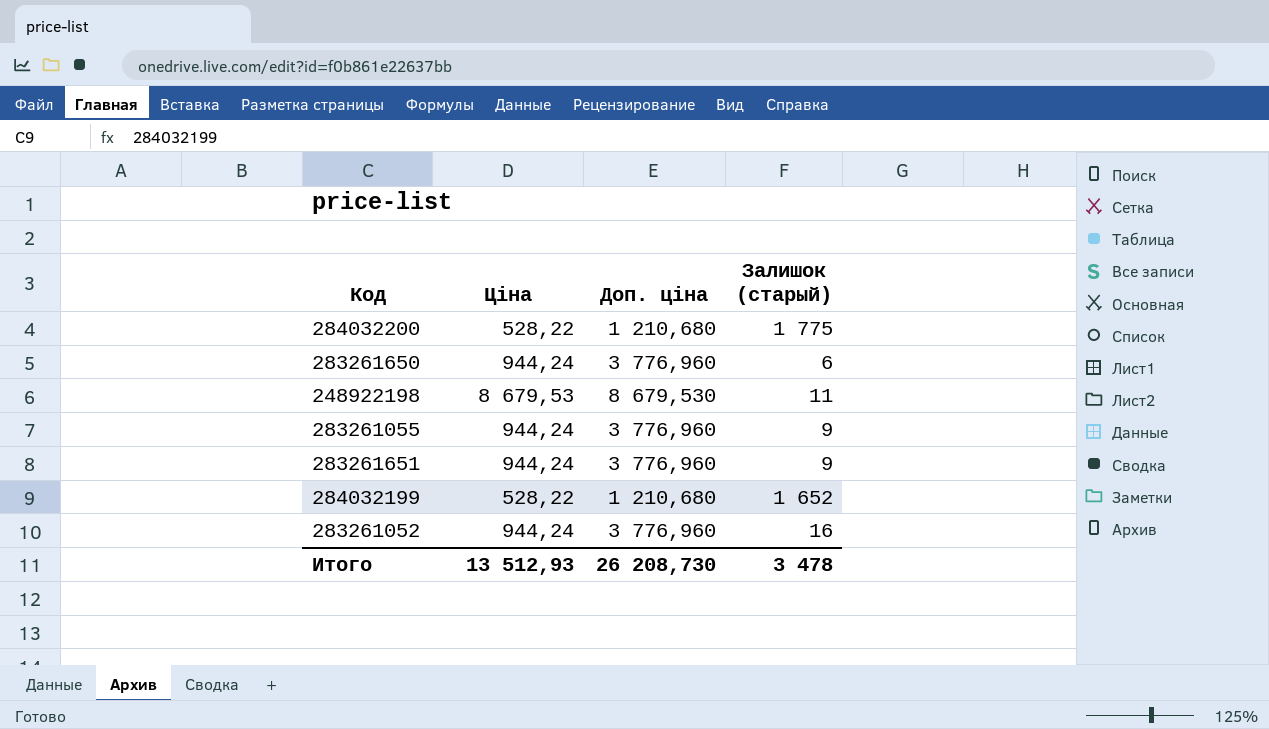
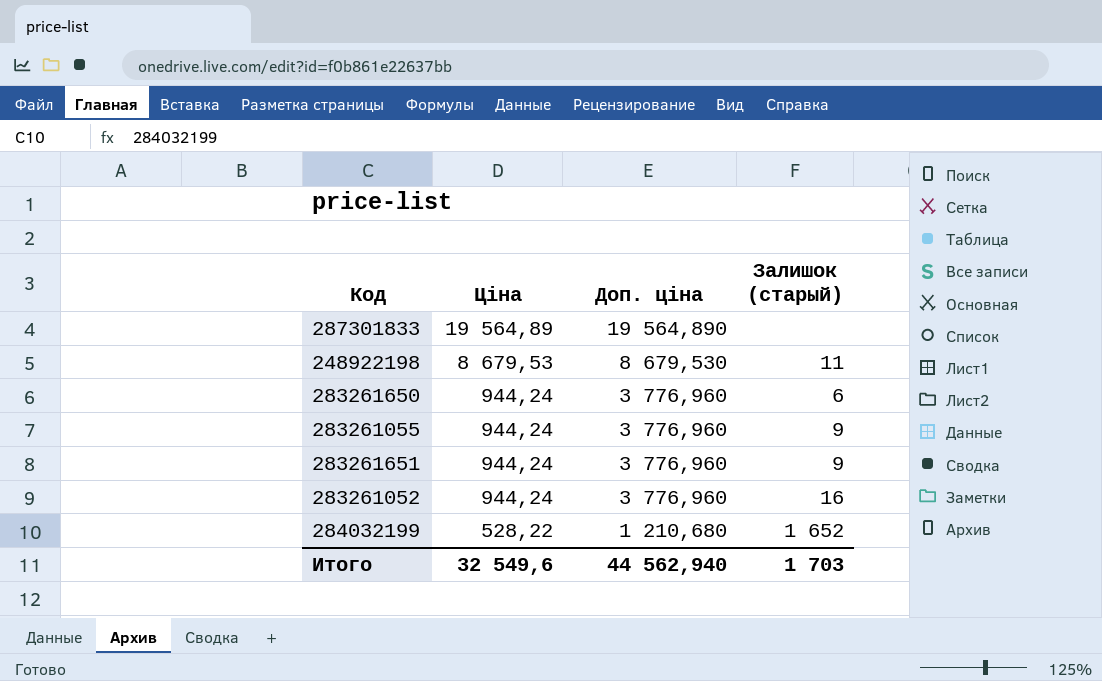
row order: none -> Ціна descending
row 284032200: 528,22 | 1 210,680 | 1 775 -> none
row 287301833: none -> 19 564,89 | 19 564,890 | none
Итого | Ціна: 13 512,93 -> 32 549,6
Итого | Доп. ціна: 26 208,730 -> 44 562,940
Итого | Залишок (старый): 3 478 -> 1 703

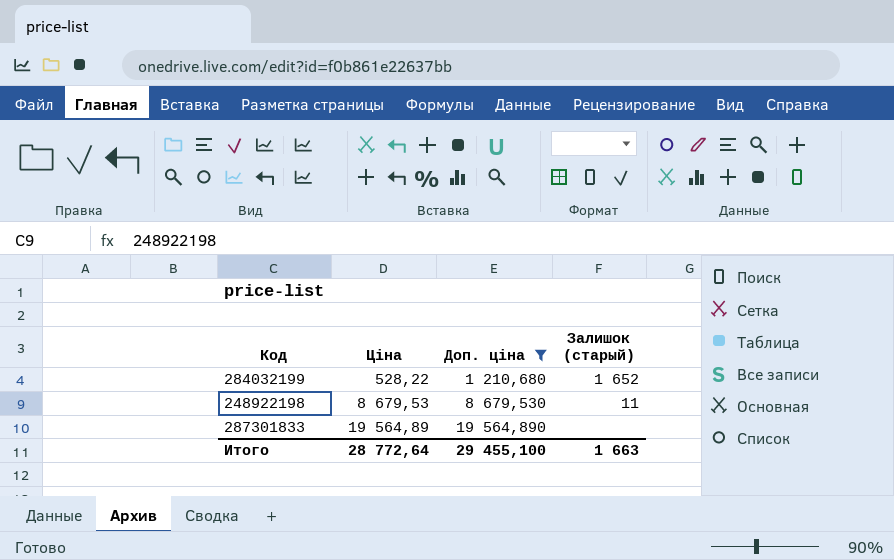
filter: none -> Доп. ціна != 3 776,960
row order: Ціна descending -> Ціна ascending
Итого | Ціна: 32 549,6 -> 28 772,64
Итого | Доп. ціна: 44 562,940 -> 29 455,100
Итого | Залишок (старый): 1 703 -> 1 663

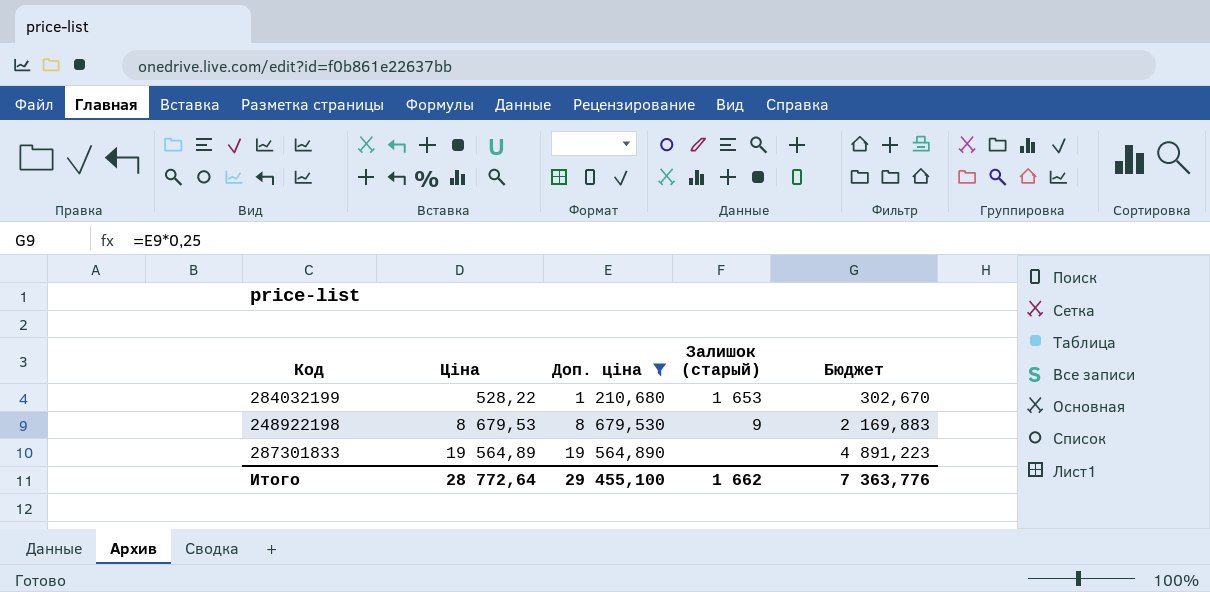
column Бюджет | formula: none -> [Доп. ціна] * 0,25
284032199 | Залишок (старый): 1 652 -> 1 653
248922198 | Залишок (старый): 11 -> 9
Итого | Залишок (старый): 1 663 -> 1 662

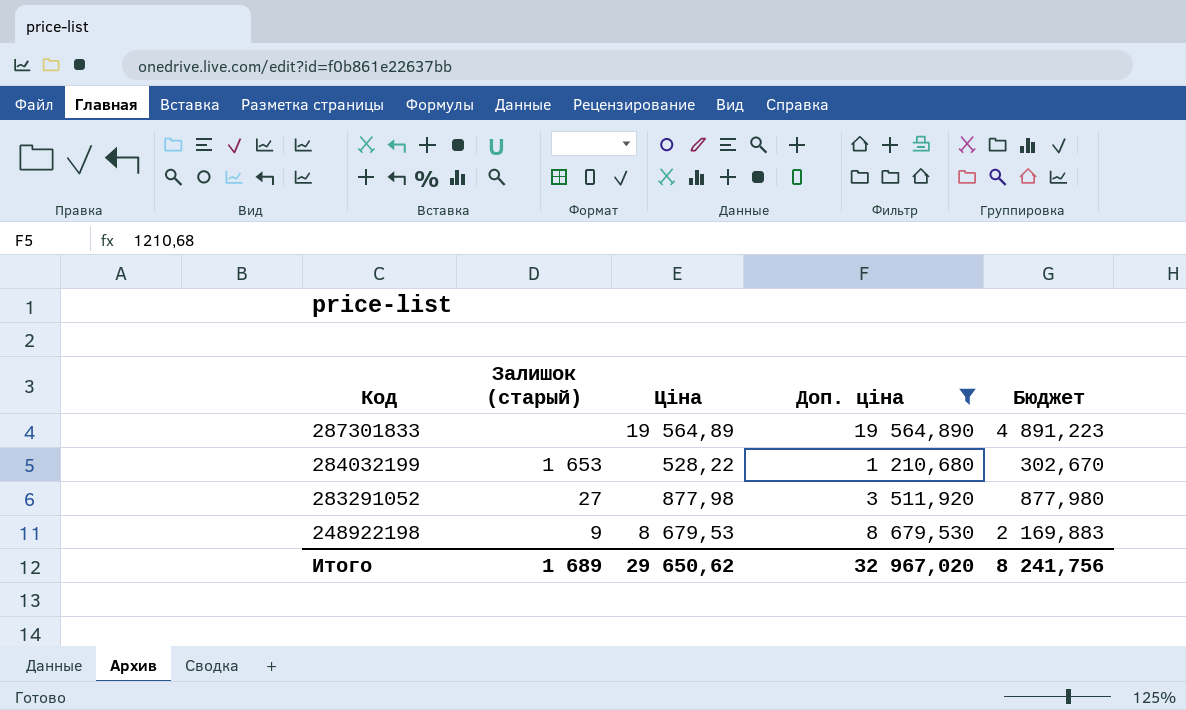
row order: Ціна ascending -> Код descending
column Залишок (старый) | position: 4 -> 2
row 283291052: none -> 27 | 877,98 | 3 511,920 | 877,980
Итого | Залишок (старый): 1 662 -> 1 689
Итого | Ціна: 28 772,64 -> 29 650,62
Итого | Доп. ціна: 29 455,100 -> 32 967,020
Итого | Бюджет: 7 363,776 -> 8 241,756

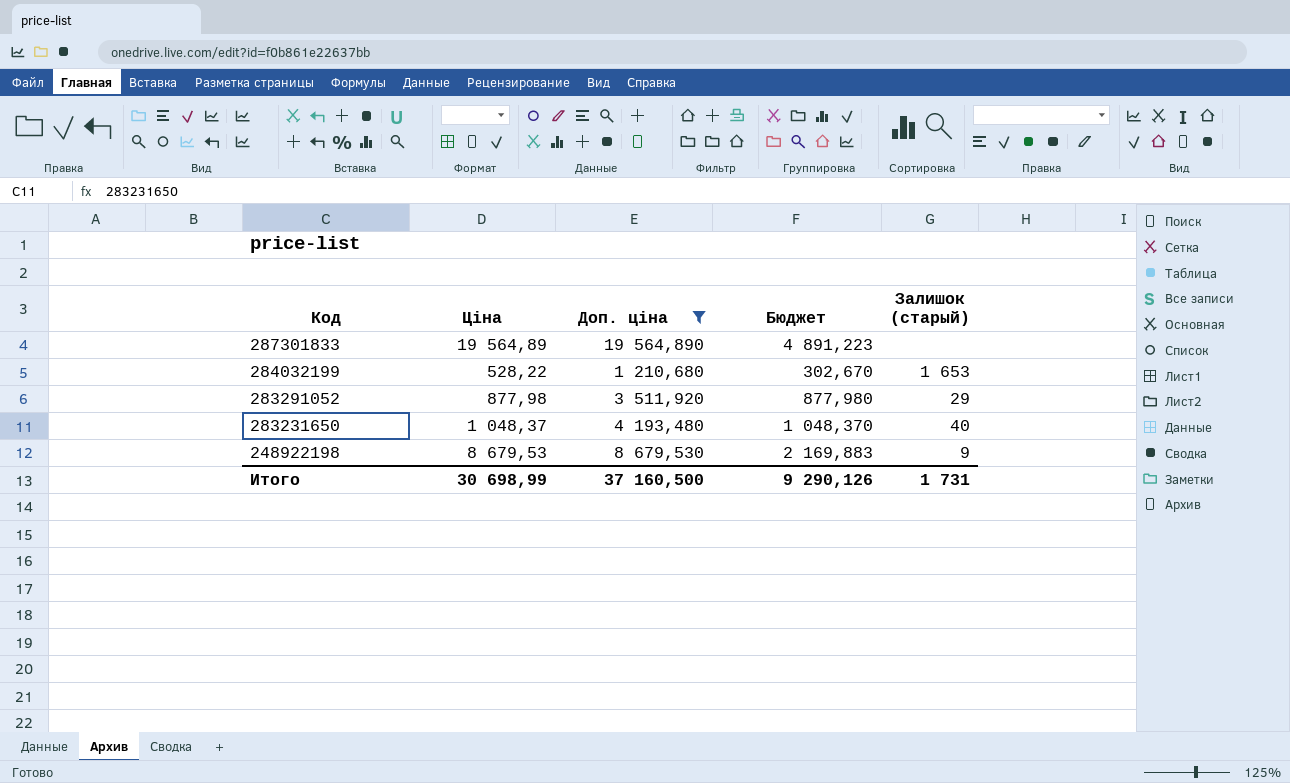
column Залишок (старый) | position: 2 -> 5
283291052 | Залишок (старый): 27 -> 29
row 283231650: none -> 1 048,37 | 4 193,480 | 1 048,370 | 40
Итого | Ціна: 29 650,62 -> 30 698,99
Итого | Доп. ціна: 32 967,020 -> 37 160,500
Итого | Бюджет: 8 241,756 -> 9 290,126
Итого | Залишок (старый): 1 689 -> 1 731

